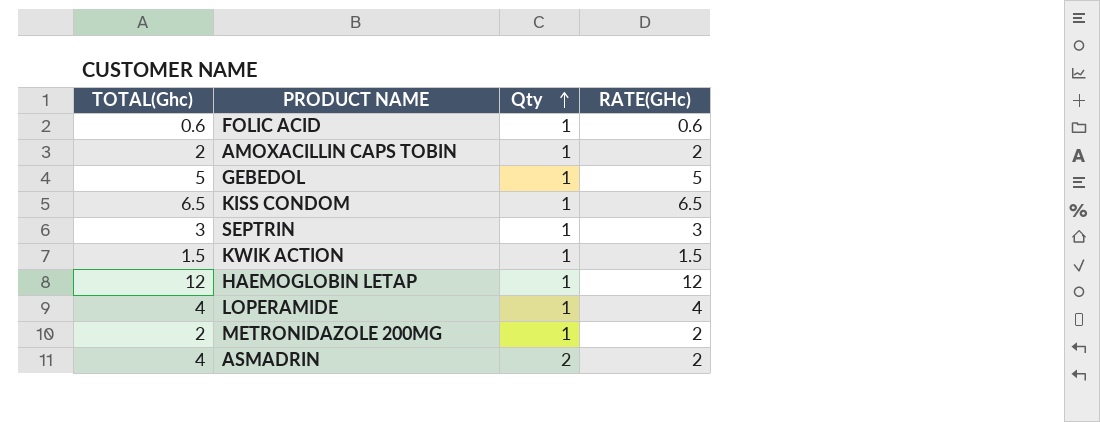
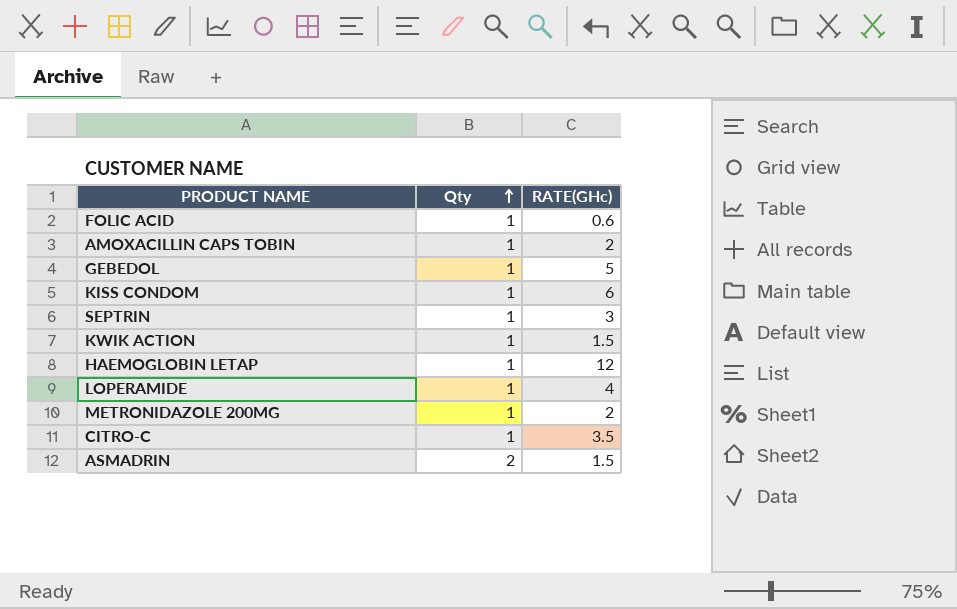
column TOTAL(Ghc) | formula: [Qty] * [RATE(GHc)] -> none
KISS CONDOM | RATE(GHc): 6.5 -> 6
row CITRO-C: none -> 1 | 3.5
ASMADRIN | RATE(GHc): 2 -> 1.5

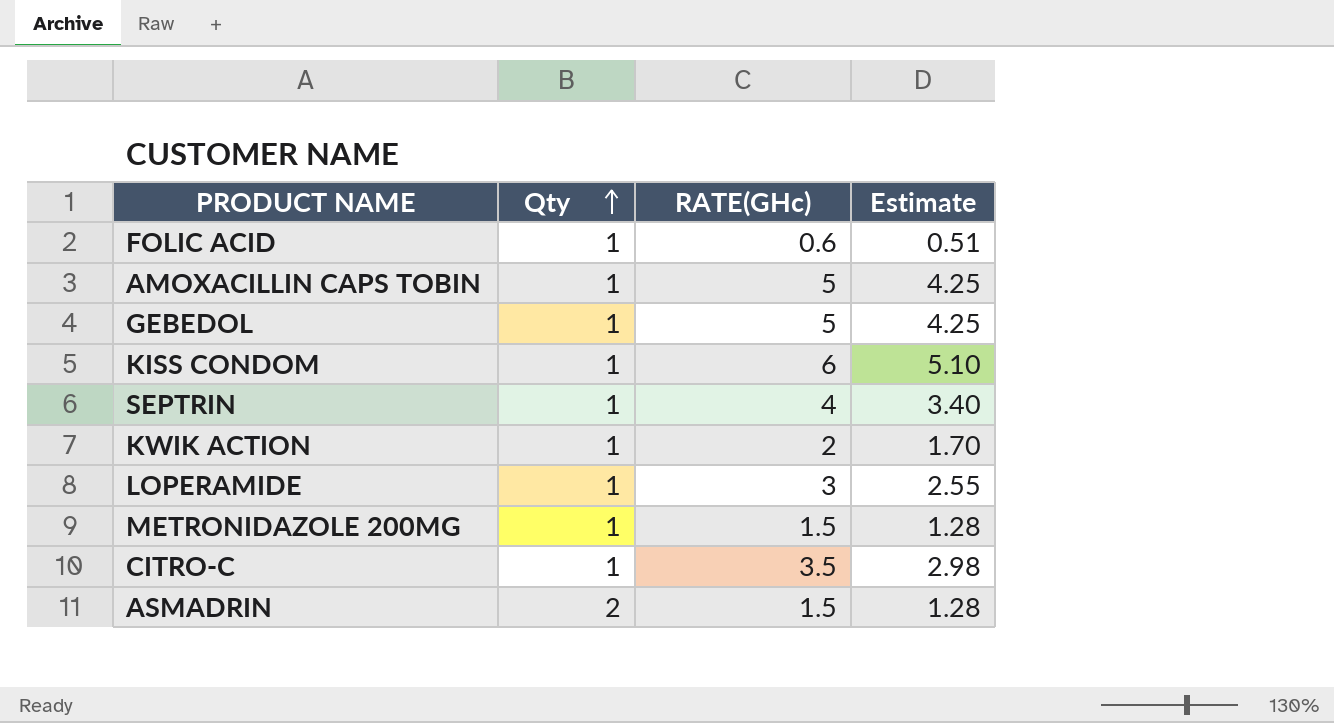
column Estimate | formula: none -> [RATE(GHc)] * 0.85
row HAEMOGLOBIN LETAP: 1 | 12 -> none
AMOXACILLIN CAPS TOBIN | RATE(GHc): 2 -> 5
SEPTRIN | RATE(GHc): 3 -> 4
KWIK ACTION | RATE(GHc): 1.5 -> 2
LOPERAMIDE | RATE(GHc): 4 -> 3
METRONIDAZOLE 200MG | RATE(GHc): 2 -> 1.5

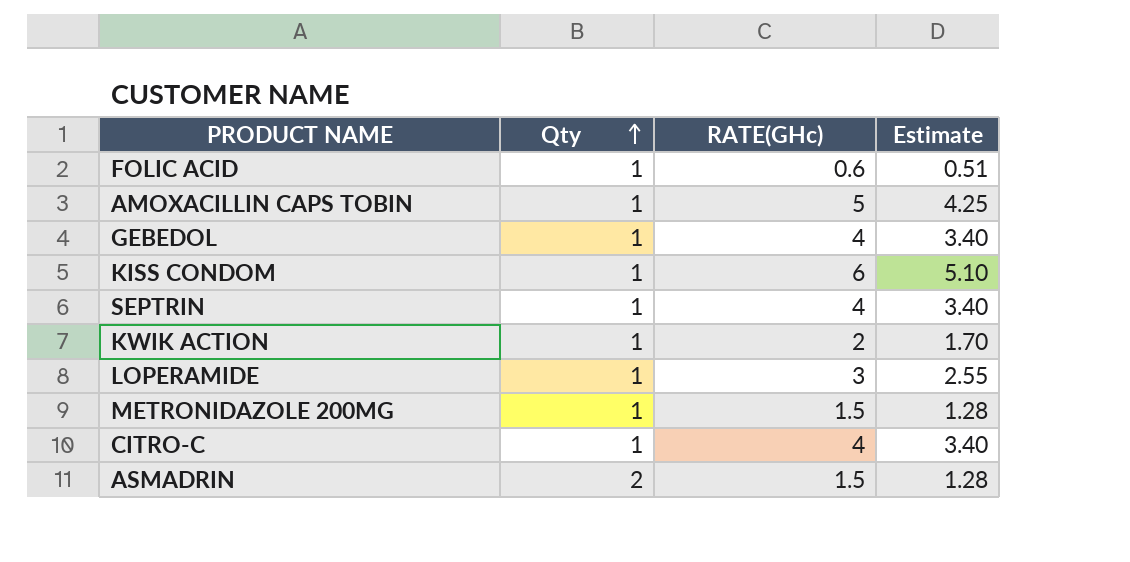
GEBEDOL | RATE(GHc): 5 -> 4
GEBEDOL | Estimate: 4.25 -> 3.40
CITRO-C | RATE(GHc): 3.5 -> 4
CITRO-C | Estimate: 2.98 -> 3.40

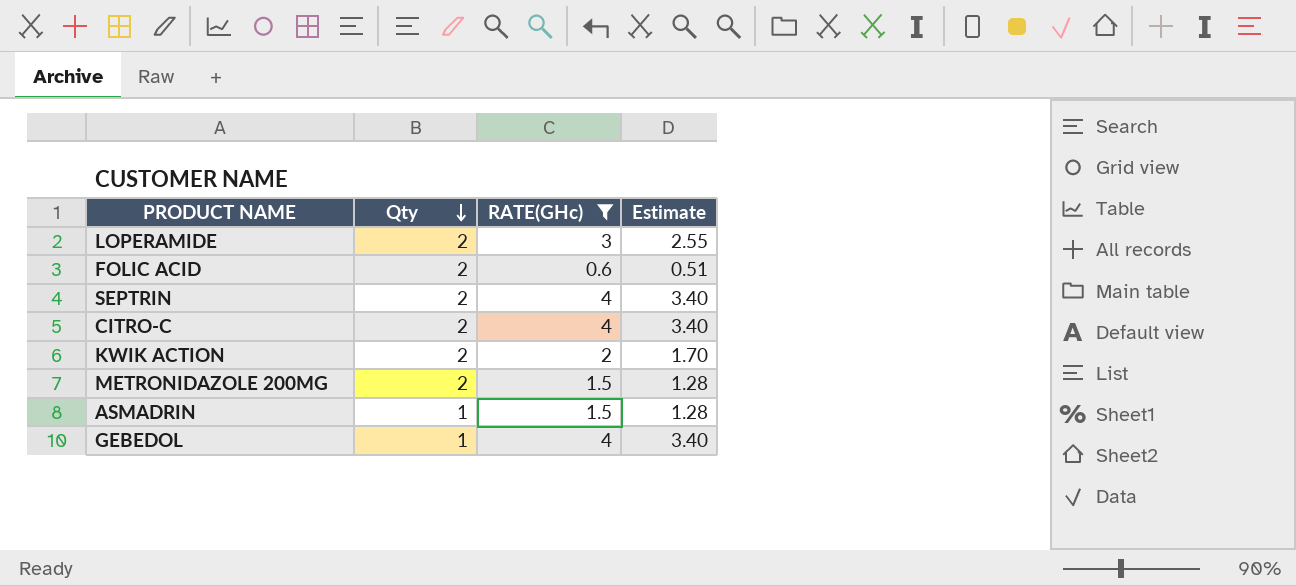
filter: none -> RATE(GHc) <= 4
row order: Qty ascending -> Qty descending
LOPERAMIDE | Qty: 1 -> 2
FOLIC ACID | Qty: 1 -> 2
SEPTRIN | Qty: 1 -> 2
CITRO-C | Qty: 1 -> 2
KWIK ACTION | Qty: 1 -> 2
METRONIDAZOLE 200MG | Qty: 1 -> 2
ASMADRIN | Qty: 2 -> 1

